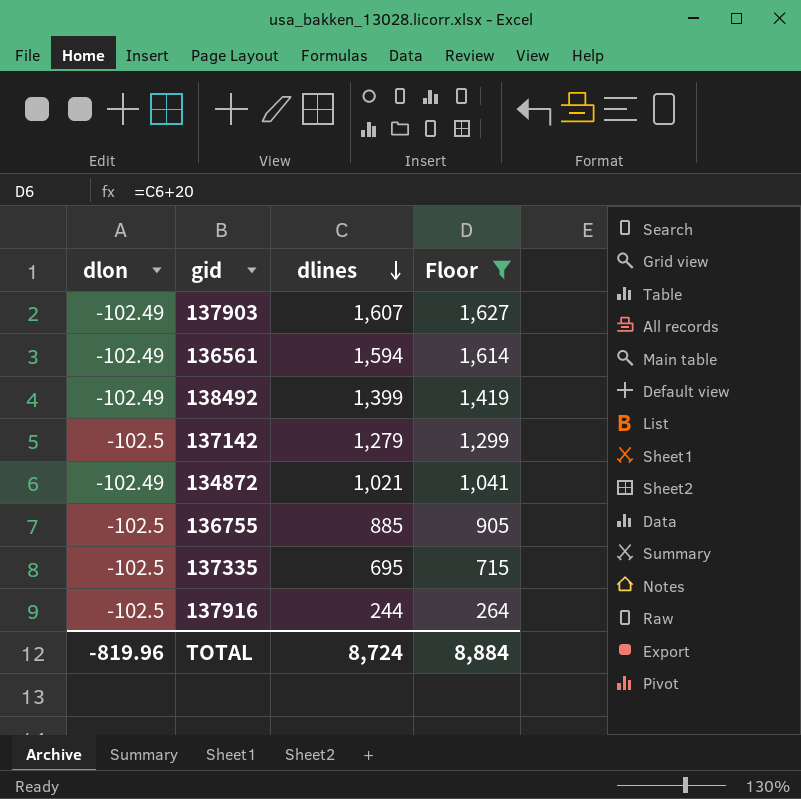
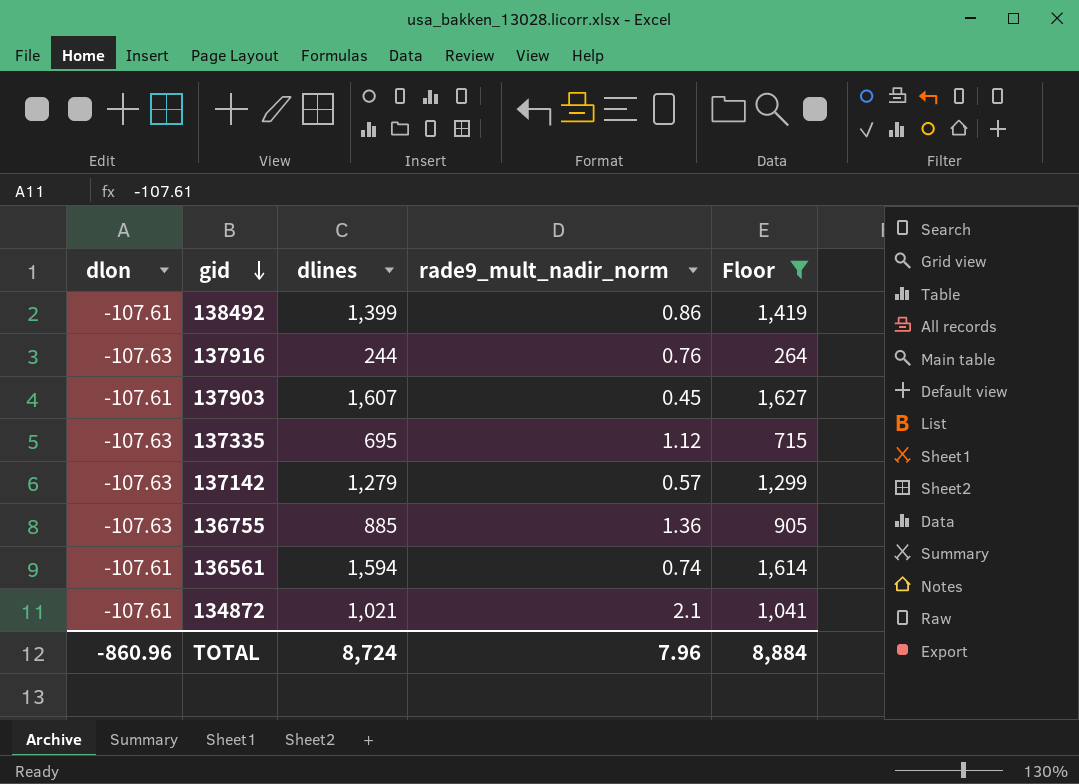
row order: dlines descending -> gid descending
column rade9_mult_nadir_norm | position: none -> 4
138492 | dlon: -102.49 -> -107.61
137916 | dlon: -102.5 -> -107.63
137903 | dlon: -102.49 -> -107.61
137335 | dlon: -102.5 -> -107.63
137142 | dlon: -102.5 -> -107.63
136755 | dlon: -102.5 -> -107.63
136561 | dlon: -102.49 -> -107.61
134872 | dlon: -102.49 -> -107.61
TOTAL | dlon: -819.96 -> -860.96

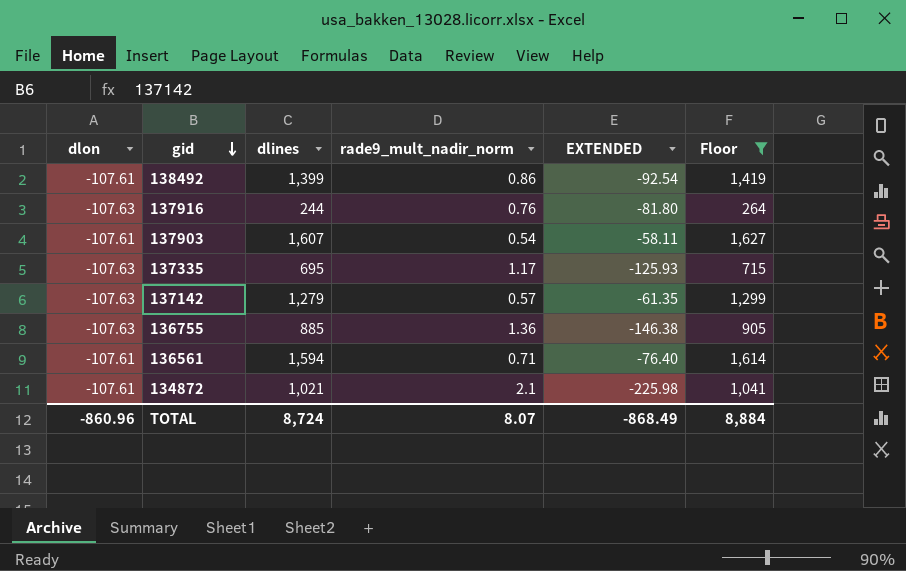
column EXTENDED | formula: none -> [dlon] * [rade9_mult_nadir_norm]
137903 | rade9_mult_nadir_norm: 0.45 -> 0.54
137335 | rade9_mult_nadir_norm: 1.12 -> 1.17
136561 | rade9_mult_nadir_norm: 0.74 -> 0.71
TOTAL | rade9_mult_nadir_norm: 7.96 -> 8.07

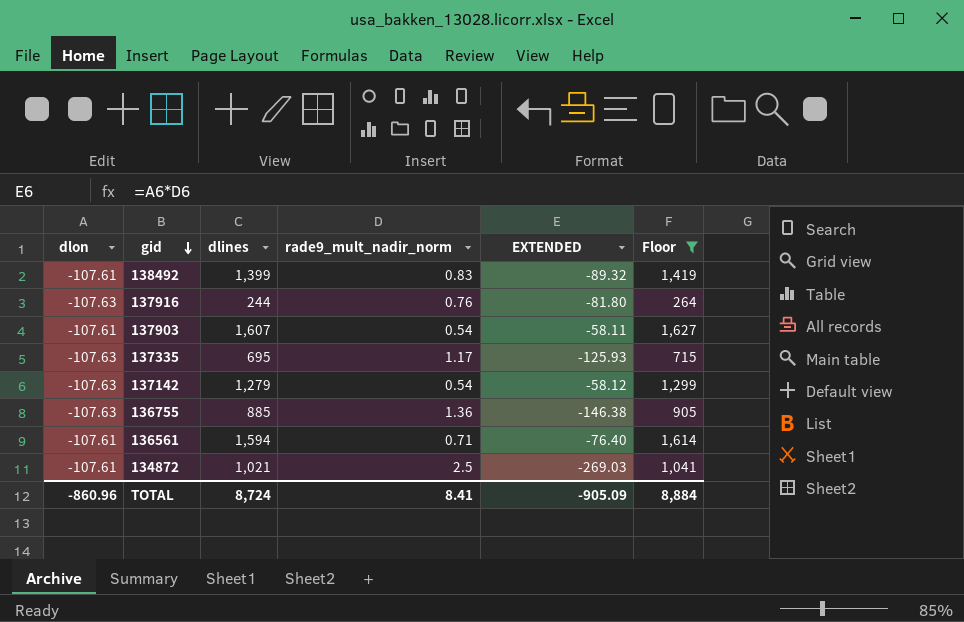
138492 | rade9_mult_nadir_norm: 0.86 -> 0.83
138492 | EXTENDED: -92.54 -> -89.32
137142 | rade9_mult_nadir_norm: 0.57 -> 0.54
137142 | EXTENDED: -61.35 -> -58.12
134872 | rade9_mult_nadir_norm: 2.1 -> 2.5
134872 | EXTENDED: -225.98 -> -269.03
TOTAL | rade9_mult_nadir_norm: 8.07 -> 8.41
TOTAL | EXTENDED: -868.49 -> -905.09

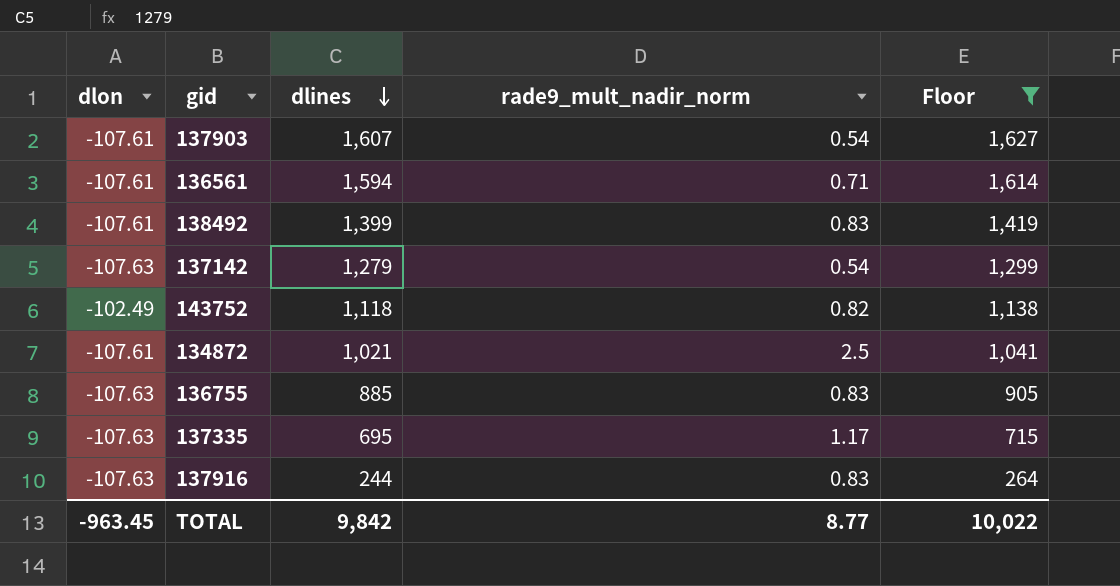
row order: gid descending -> dlines descending
column EXTENDED | formula: [dlon] * [rade9_mult_nadir_norm] -> none
row 143752: none -> -102.49 | 1,118 | 0.82 | 1,138
136755 | rade9_mult_nadir_norm: 1.36 -> 0.83
137916 | rade9_mult_nadir_norm: 0.76 -> 0.83
TOTAL | dlon: -860.96 -> -963.45
TOTAL | dlines: 8,724 -> 9,842
TOTAL | rade9_mult_nadir_norm: 8.41 -> 8.77
TOTAL | Floor: 8,884 -> 10,022

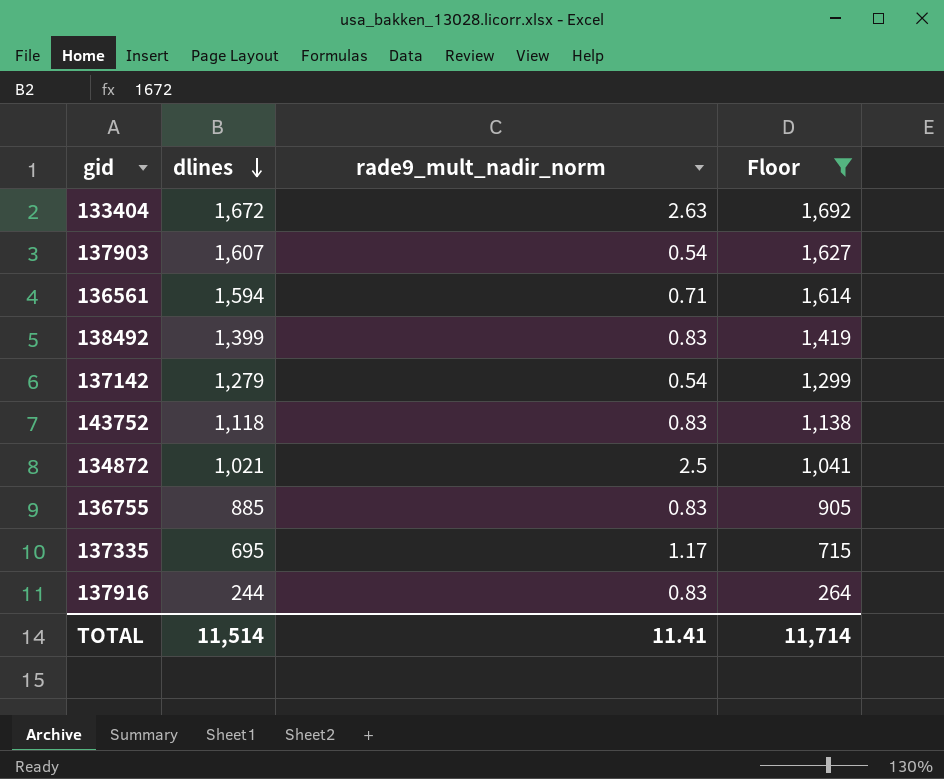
column dlon | position: 1 -> none
row 133404: none -> 1,672 | 2.63 | 1,692
143752 | rade9_mult_nadir_norm: 0.82 -> 0.83
TOTAL | dlines: 9,842 -> 11,514
TOTAL | rade9_mult_nadir_norm: 8.77 -> 11.41
TOTAL | Floor: 10,022 -> 11,714

